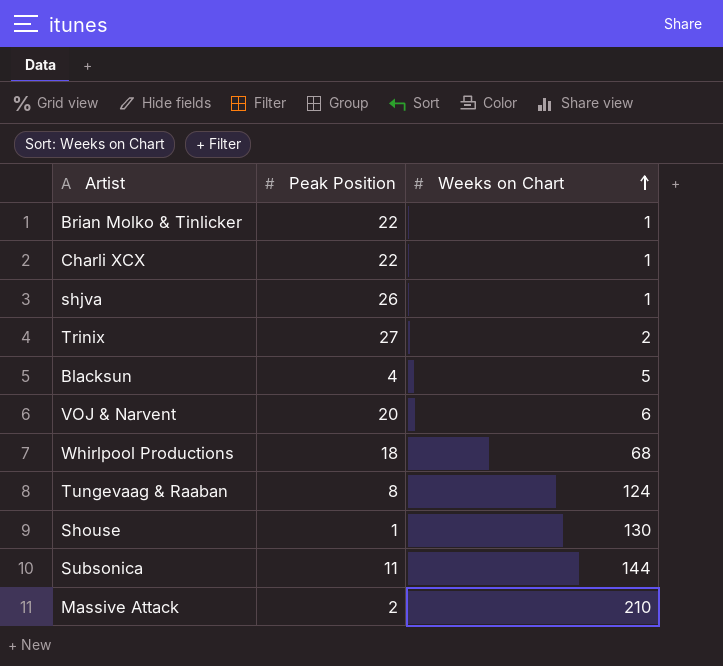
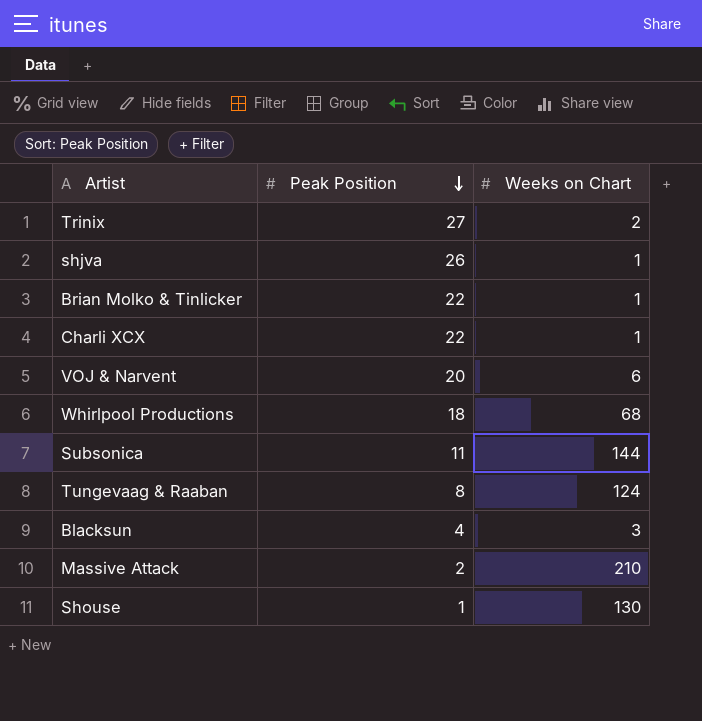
row order: Weeks on Chart ascending -> Peak Position descending
Blacksun | Weeks on Chart: 5 -> 3

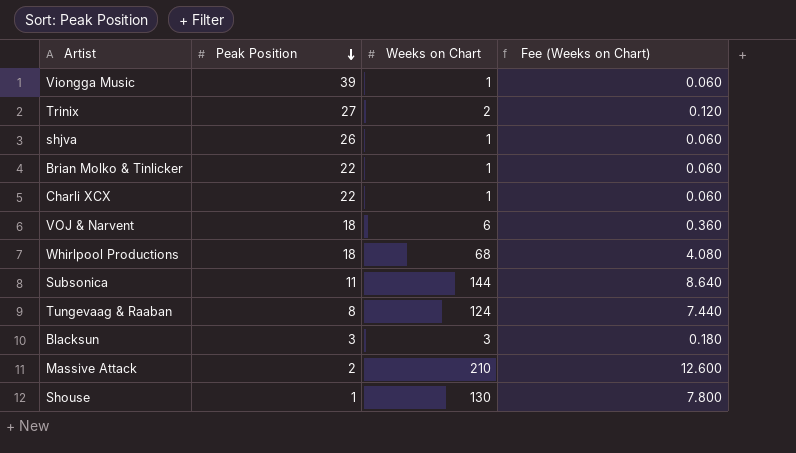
column Fee (Weeks on Chart) | formula: none -> [Weeks on Chart] * 0.06
row Viongga Music: none -> 39 | 1 | 0.060
VOJ & Narvent | Peak Position: 20 -> 18
Blacksun | Peak Position: 4 -> 3

